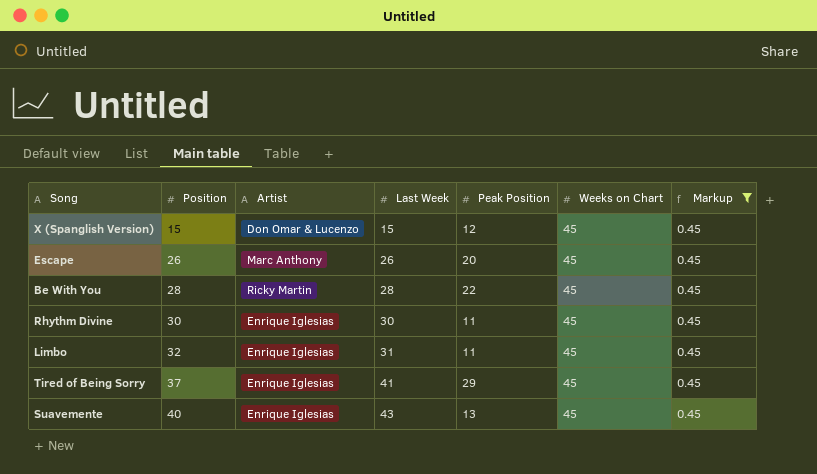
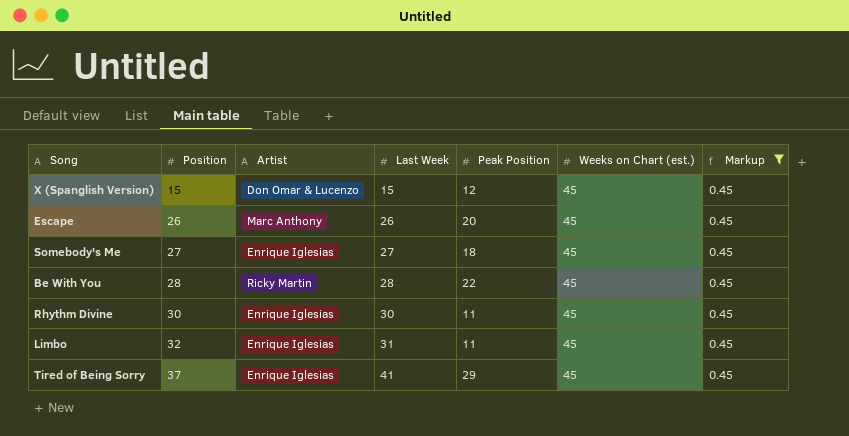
column name: Weeks on Chart -> Weeks on Chart (est.)
row Suavemente: 40 | Enrique Iglesias | 43 | 13 | 45 | 0.45 -> none
row Somebody's Me: none -> 27 | Enrique Iglesias | 27 | 18 | 45 | 0.45

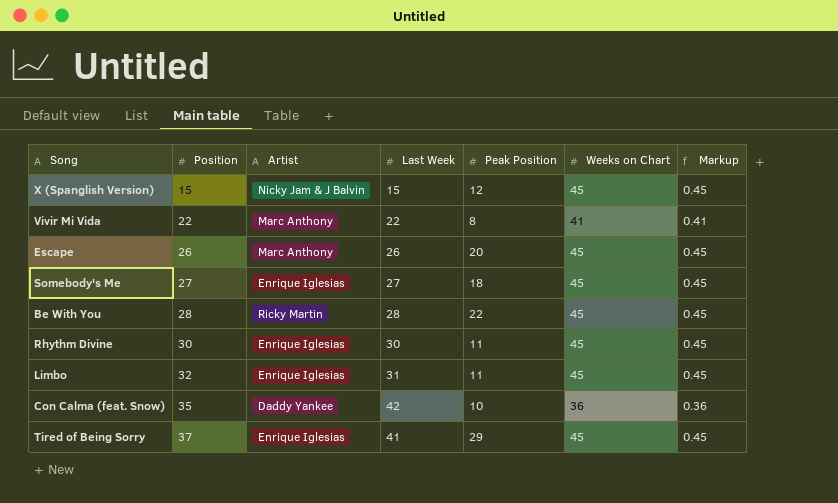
filter: Markup = 0.45 -> none
column name: Weeks on Chart (est.) -> Weeks on Chart
X (Spanglish Version) | Artist: Don Omar & Lucenzo -> Nicky Jam & J Balvin

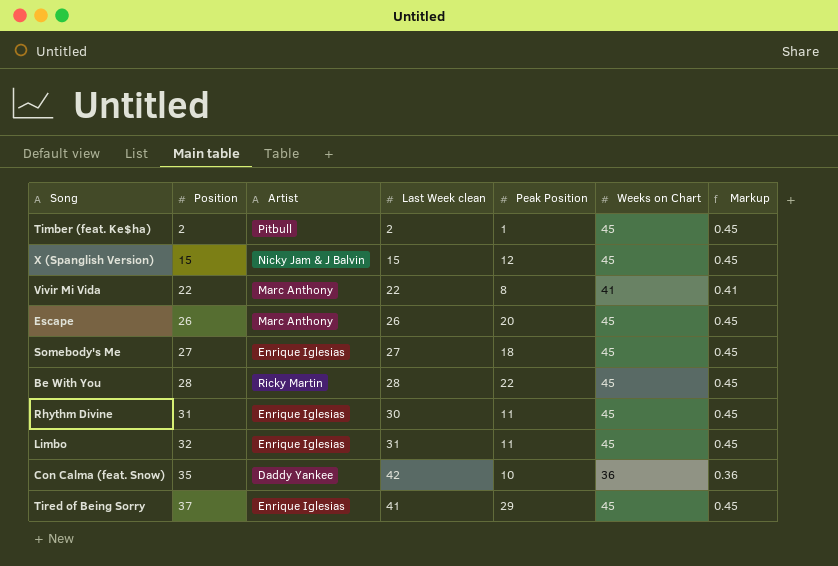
column name: Last Week -> Last Week clean
row Timber (feat. Ke$ha): none -> 2 | Pitbull | 2 | 1 | 45 | 0.45
Rhythm Divine | Position: 30 -> 31

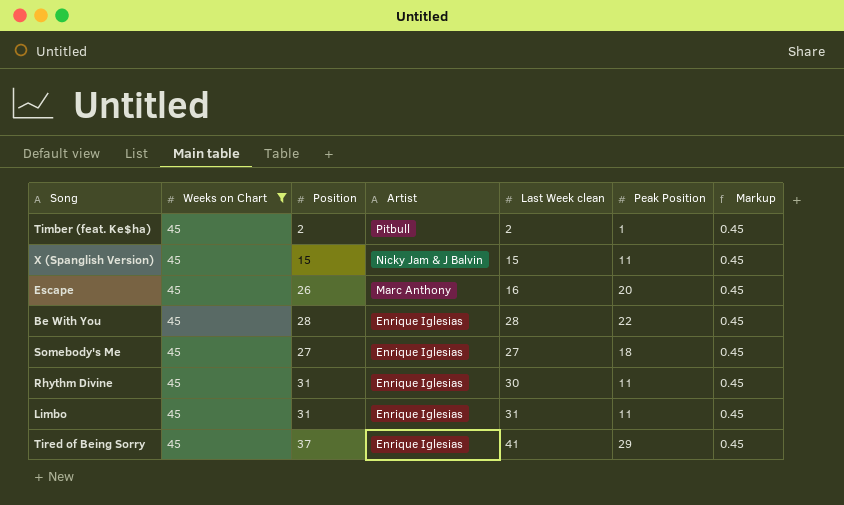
filter: none -> Weeks on Chart = 45
row order: Position ascending -> Artist descending
column Weeks on Chart | position: 6 -> 2
X (Spanglish Version) | Peak Position: 12 -> 11
Escape | Last Week clean: 26 -> 16
Be With You | Artist: Ricky Martin -> Enrique Iglesias
Limbo | Position: 32 -> 31

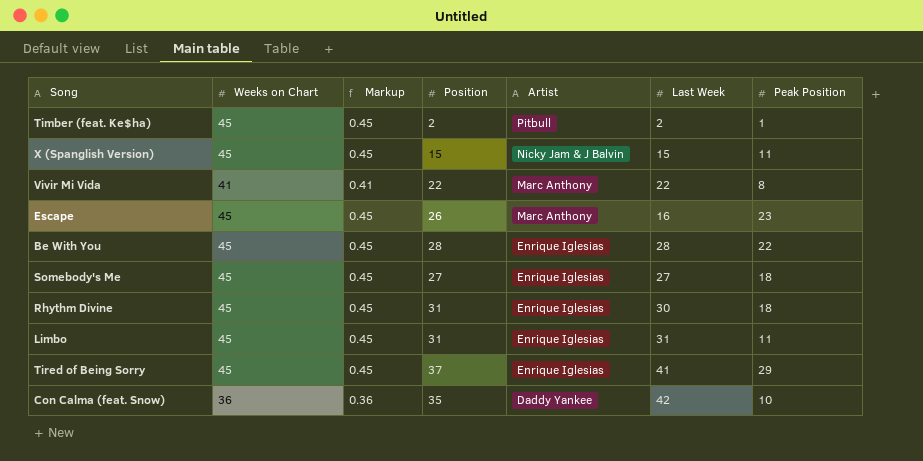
filter: Weeks on Chart = 45 -> none
column Markup | position: 7 -> 3
column name: Last Week clean -> Last Week
Escape | Peak Position: 20 -> 23
Rhythm Divine | Peak Position: 11 -> 18

